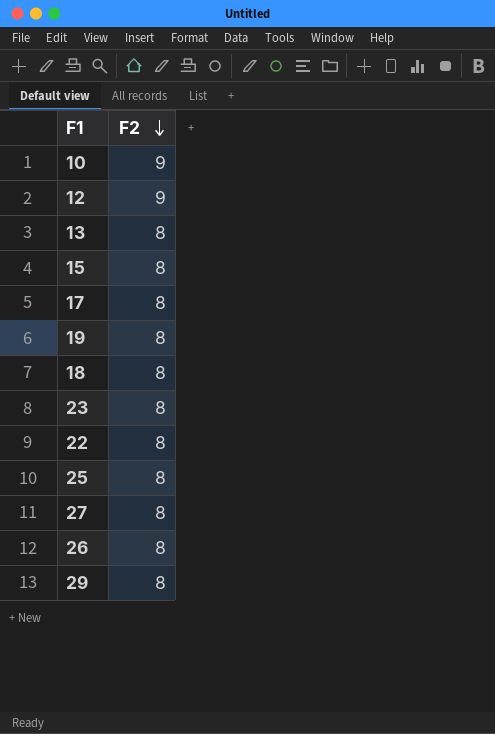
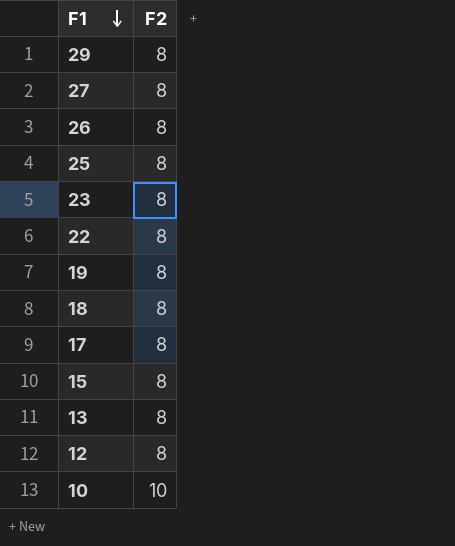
row order: F2 descending -> F1 descending
12 | F2: 9 -> 8
10 | F2: 9 -> 10

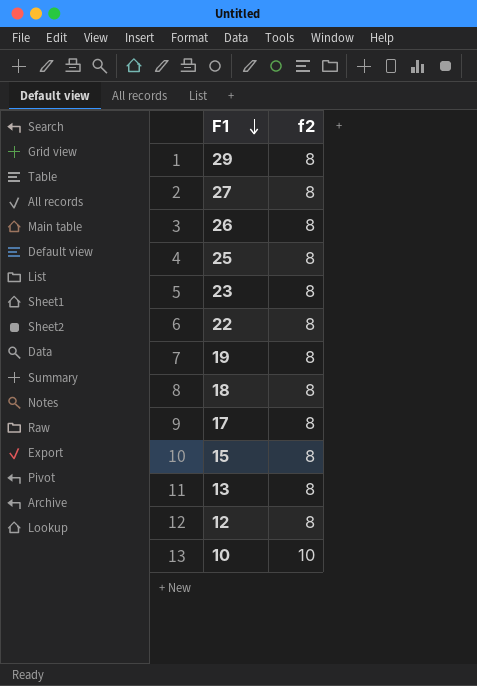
column name: F2 -> f2

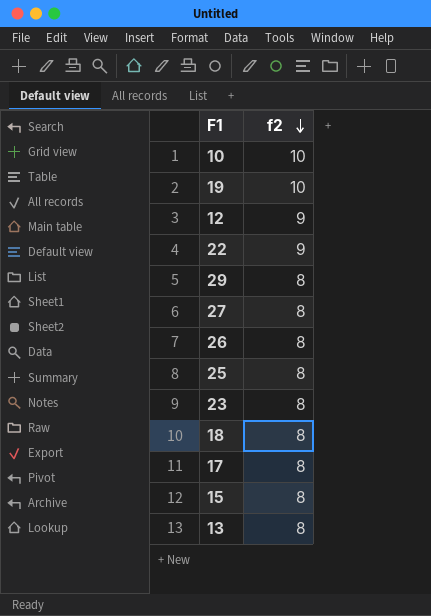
row order: F1 descending -> f2 descending
19 | f2: 8 -> 10
12 | f2: 8 -> 9
22 | f2: 8 -> 9

